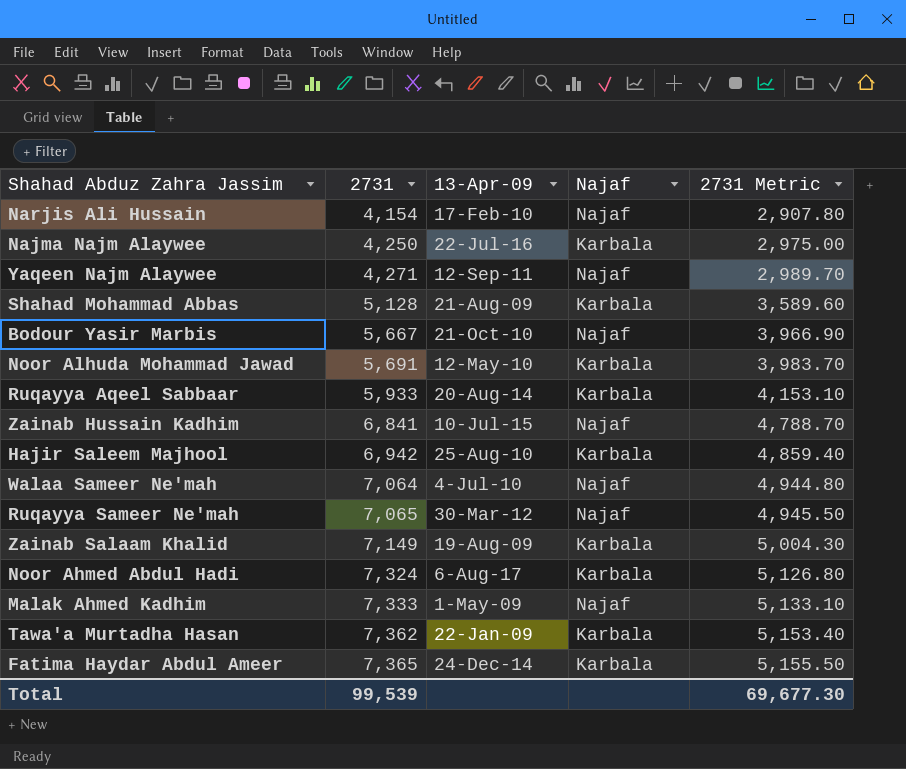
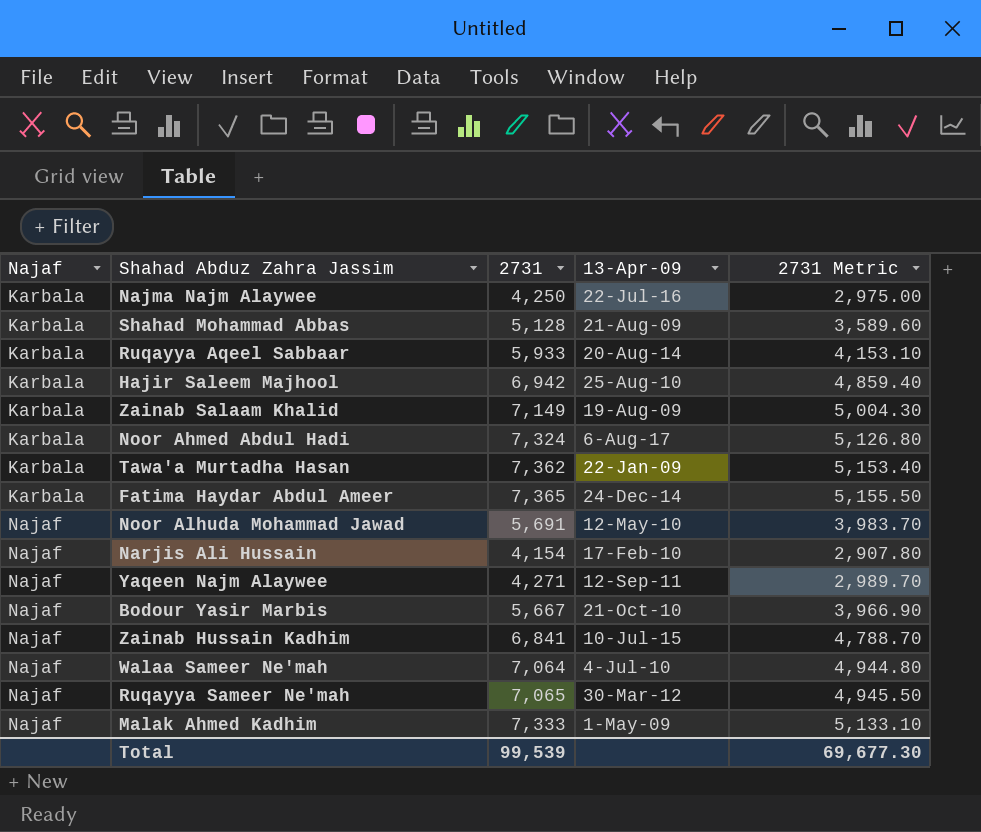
row order: 2731 ascending -> Najaf ascending
column Najaf | position: 4 -> 1
Noor Alhuda Mohammad Jawad | Najaf: Karbala -> Najaf

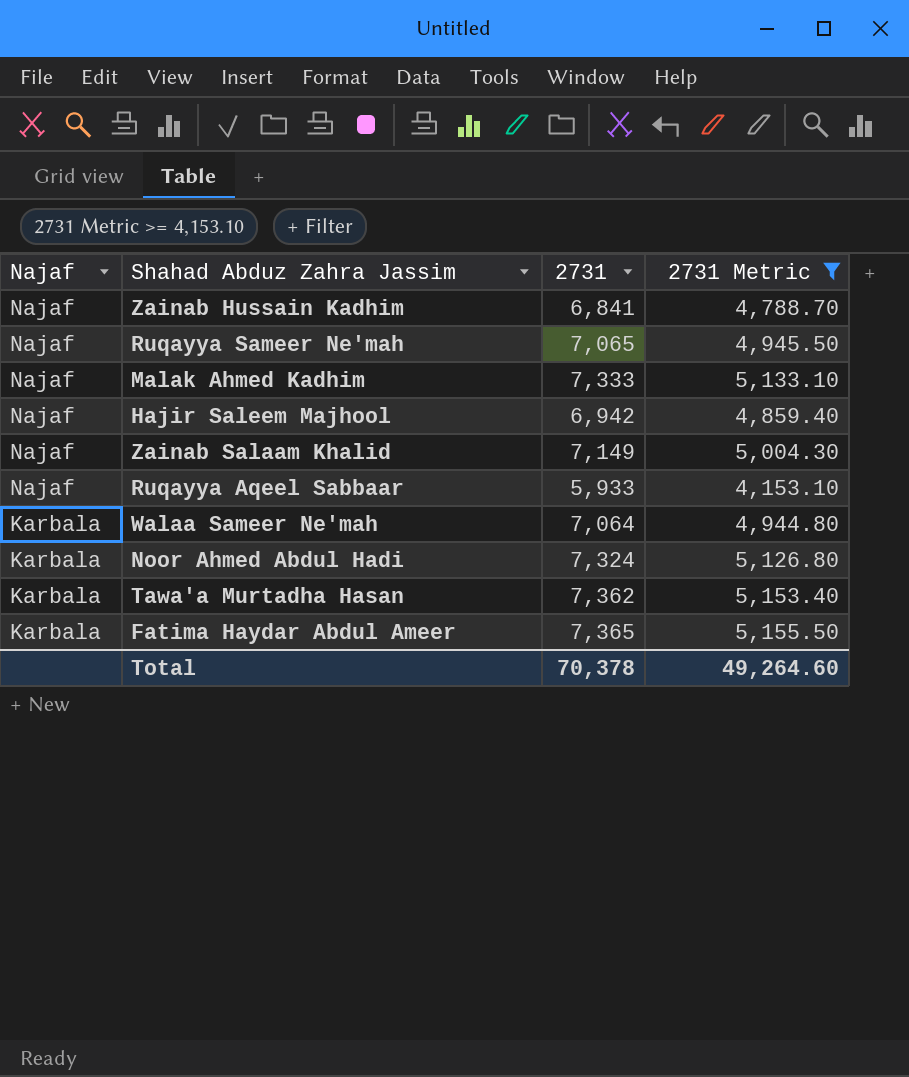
filter: none -> 2731 Metric >= 4,153.10
row order: Najaf ascending -> Najaf descending
column 13-Apr-09 | position: 4 -> none
Hajir Saleem Majhool | Najaf: Karbala -> Najaf
Zainab Salaam Khalid | Najaf: Karbala -> Najaf
Ruqayya Aqeel Sabbaar | Najaf: Karbala -> Najaf
Walaa Sameer Ne'mah | Najaf: Najaf -> Karbala
Total | 2731: 99,539 -> 70,378
Total | 2731 Metric: 69,677.30 -> 49,264.60

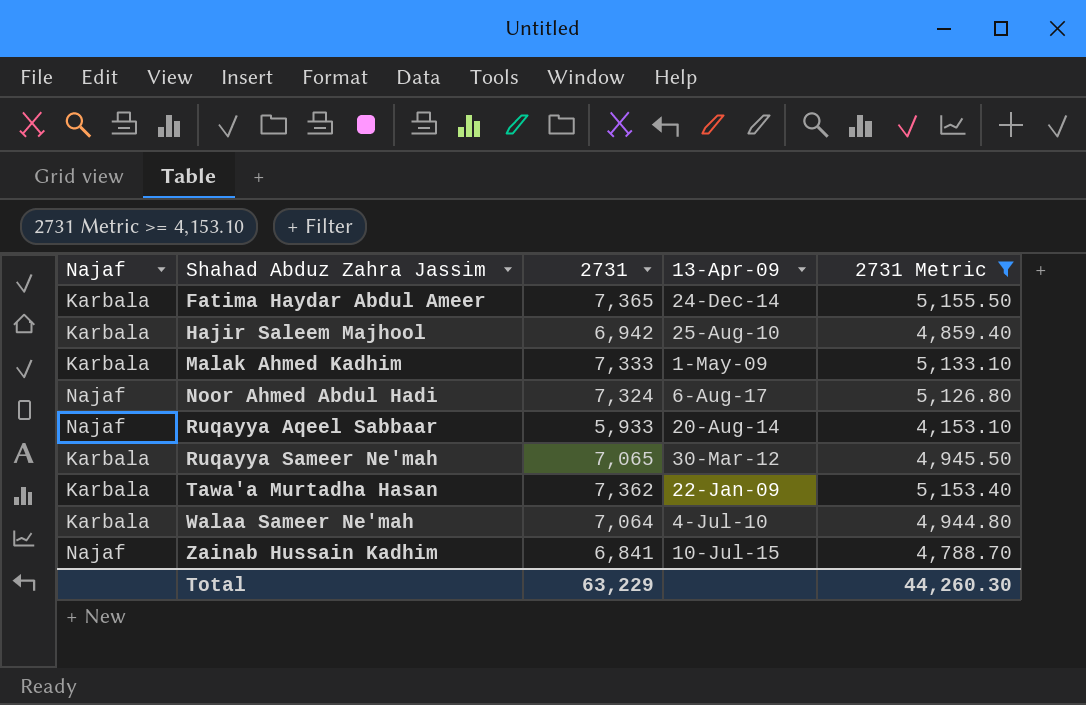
row order: Najaf descending -> Shahad Abduz Zahra Jassim ascending
column 13-Apr-09 | position: none -> 4
row Zainab Salaam Khalid: Najaf | 7,149 | 5,004.30 -> none
Hajir Saleem Majhool | Najaf: Najaf -> Karbala
Malak Ahmed Kadhim | Najaf: Najaf -> Karbala
Noor Ahmed Abdul Hadi | Najaf: Karbala -> Najaf
Ruqayya Sameer Ne'mah | Najaf: Najaf -> Karbala
Total | 2731: 70,378 -> 63,229
Total | 2731 Metric: 49,264.60 -> 44,260.30

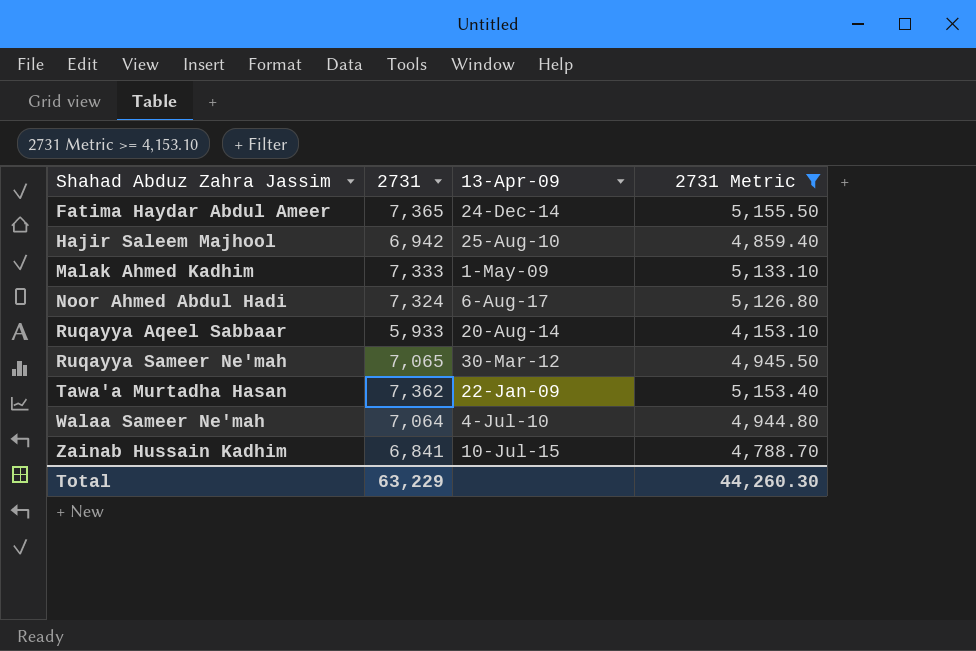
column Najaf | position: 1 -> none

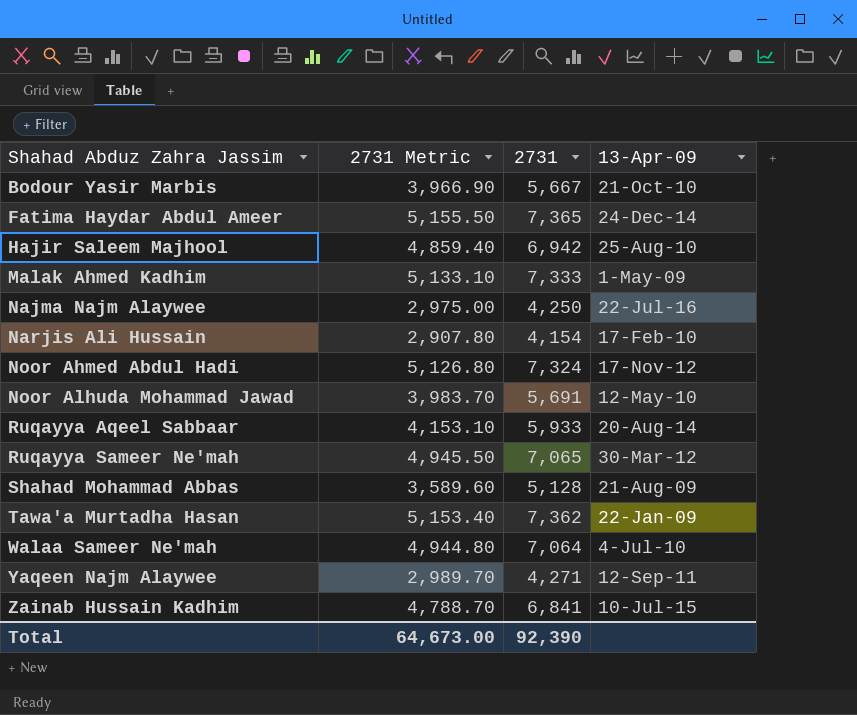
filter: 2731 Metric >= 4,153.10 -> none
column 2731 Metric | position: 4 -> 2
Noor Ahmed Abdul Hadi | 13-Apr-09: 6-Aug-17 -> 17-Nov-12
Total | 2731 Metric: 44,260.30 -> 64,673.00
Total | 2731: 63,229 -> 92,390

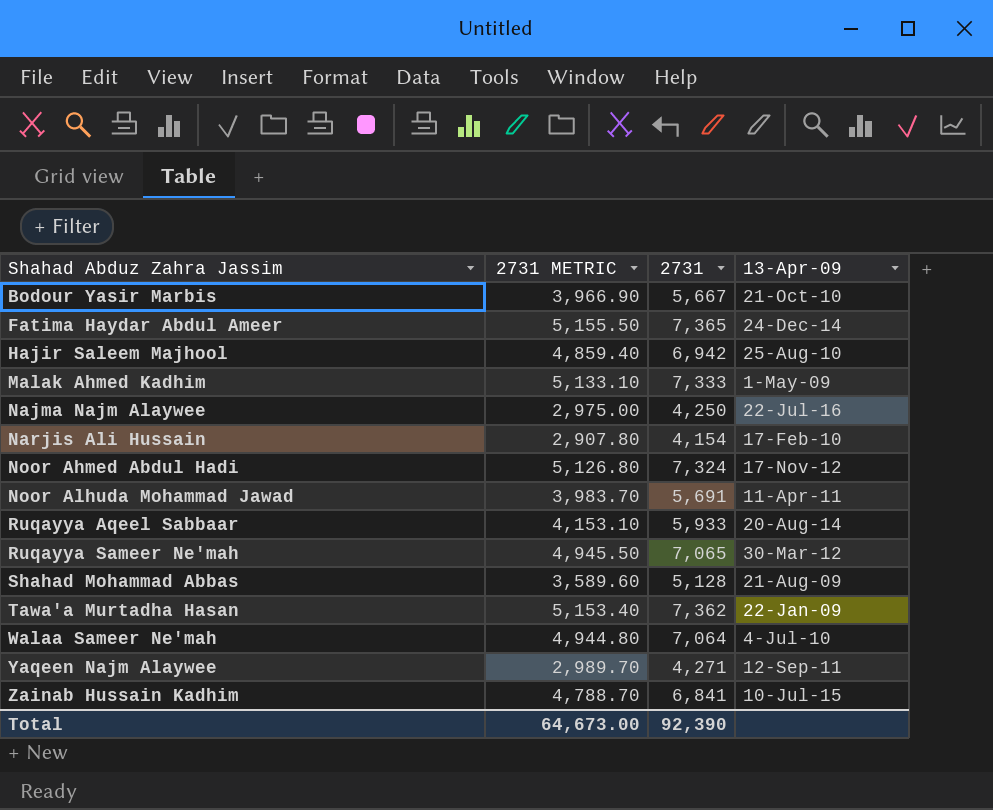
column name: 2731 Metric -> 2731 METRIC
Noor Alhuda Mohammad Jawad | 13-Apr-09: 12-May-10 -> 11-Apr-11

